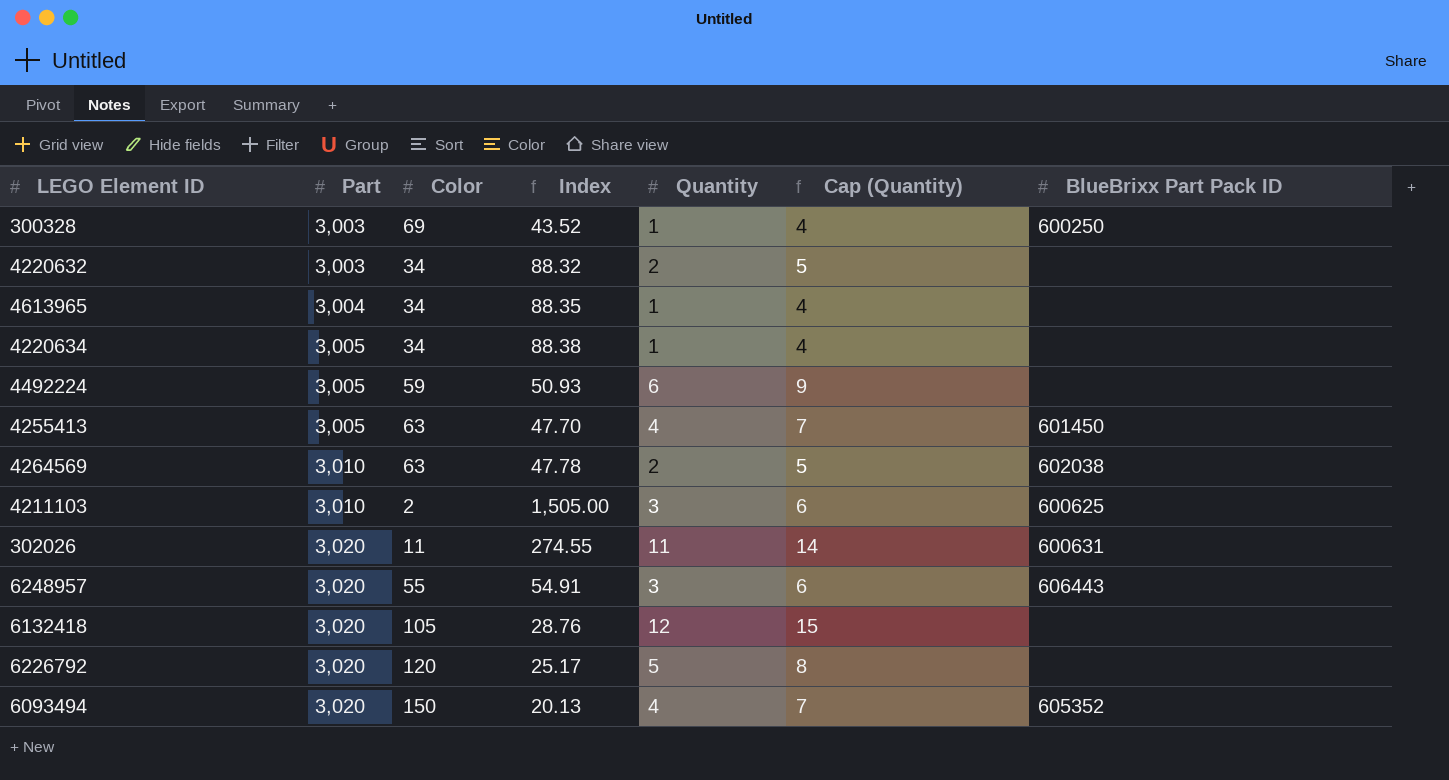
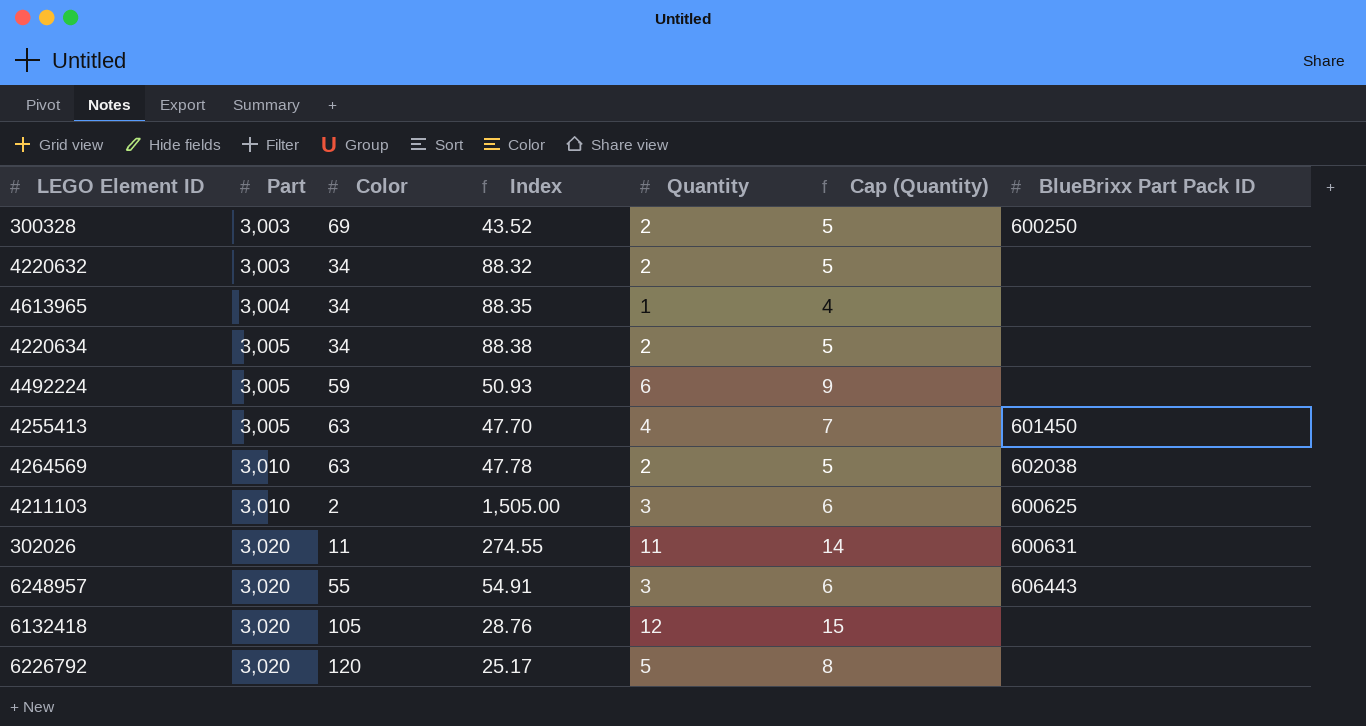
row 6093494: 3,020 | 150 | 20.13 | 4 | 7 | 605352 -> none
300328 | Quantity: 1 -> 2
300328 | Cap (Quantity): 4 -> 5
4220634 | Quantity: 1 -> 2
4220634 | Cap (Quantity): 4 -> 5

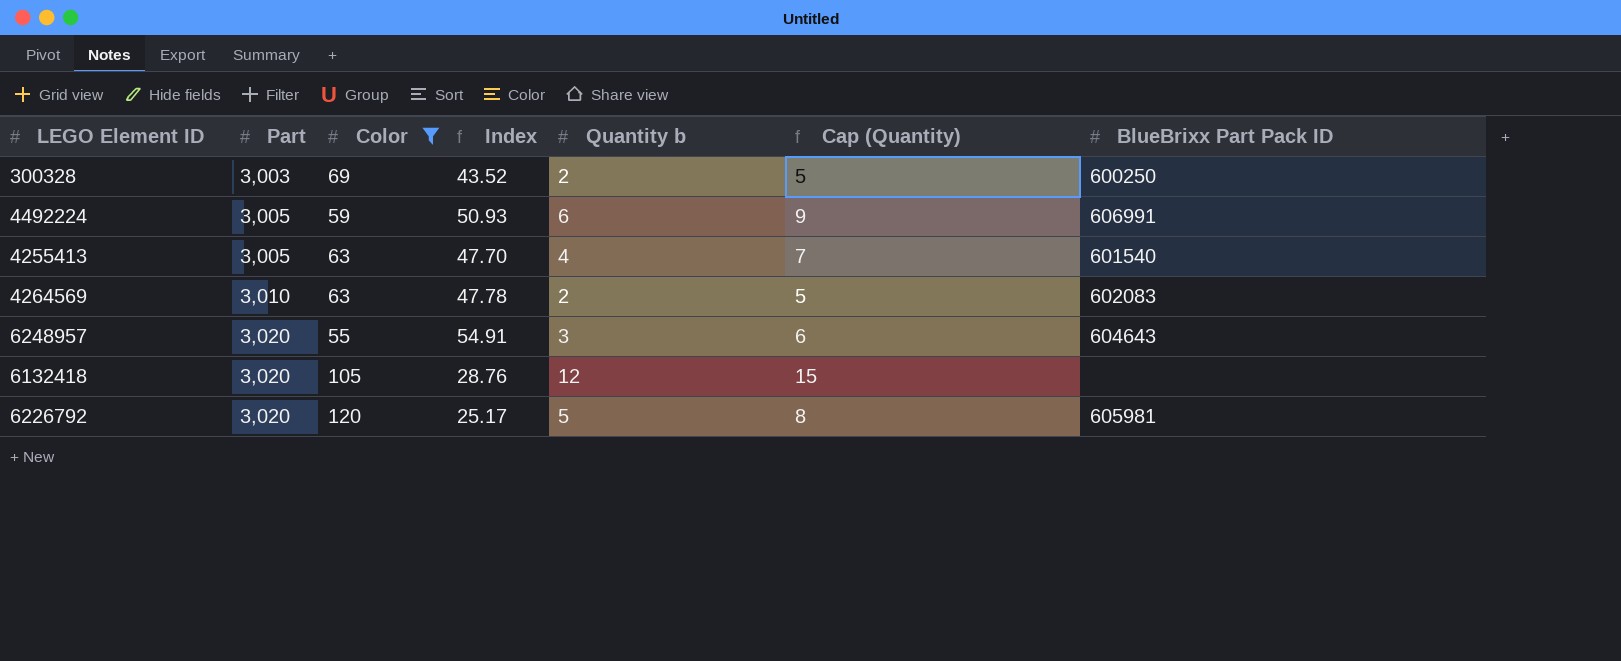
filter: none -> Color >= 55
column name: Quantity -> Quantity b
4492224 | BlueBrixx Part Pack ID: none -> 606991
4255413 | BlueBrixx Part Pack ID: 601450 -> 601540
4264569 | BlueBrixx Part Pack ID: 602038 -> 602083
6248957 | BlueBrixx Part Pack ID: 606443 -> 604643
6226792 | BlueBrixx Part Pack ID: none -> 605981

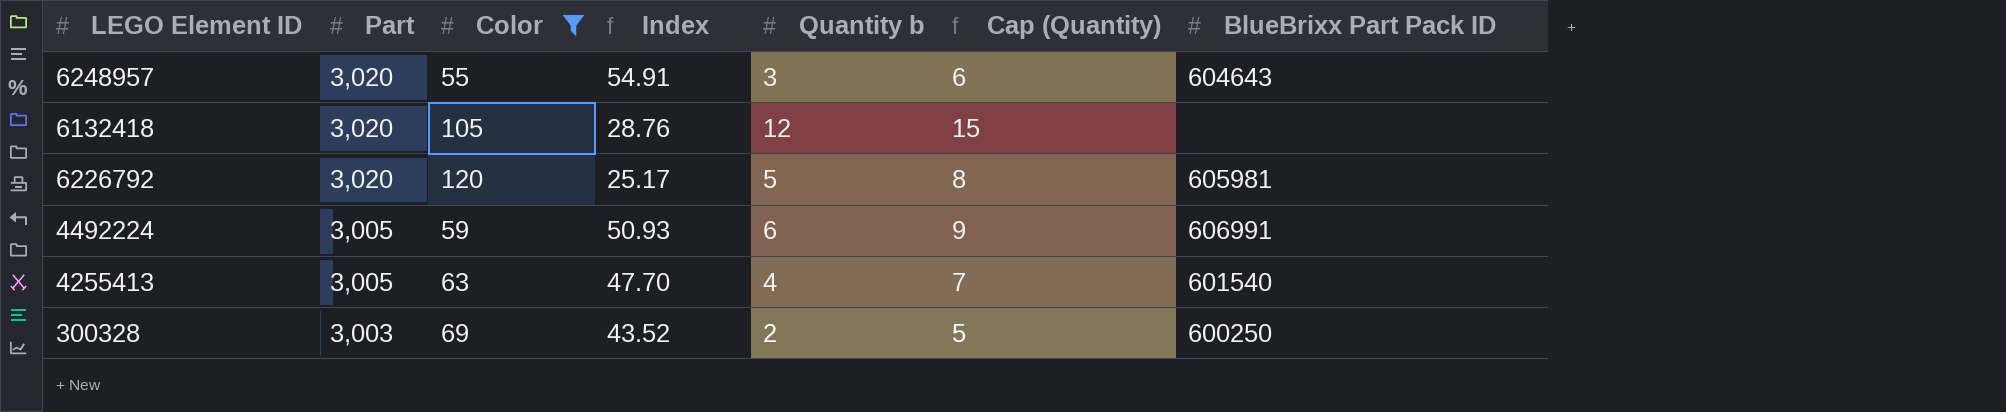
row order: Part ascending -> Part descending
row 4264569: 3,010 | 63 | 47.78 | 2 | 5 | 602083 -> none

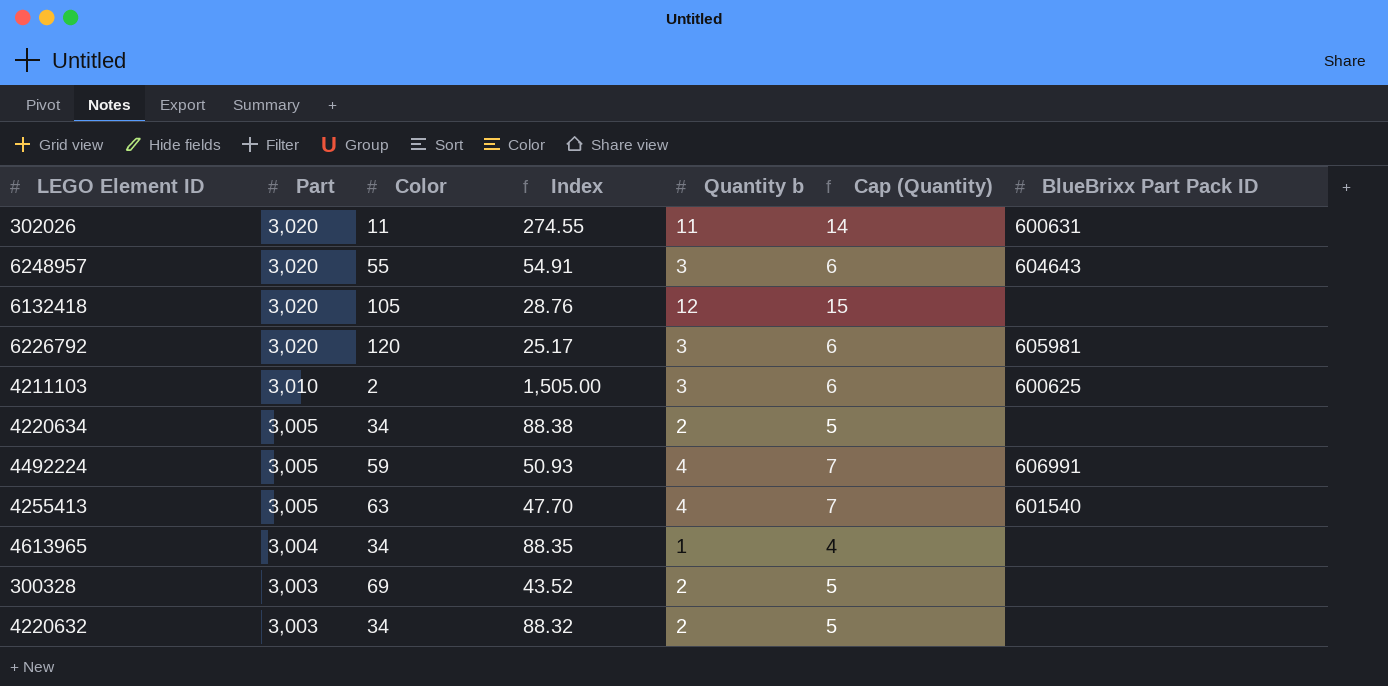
filter: Color >= 55 -> none
6226792 | Quantity b: 5 -> 3
6226792 | Cap (Quantity): 8 -> 6
4492224 | Quantity b: 6 -> 4
4492224 | Cap (Quantity): 9 -> 7
300328 | BlueBrixx Part Pack ID: 600250 -> none

